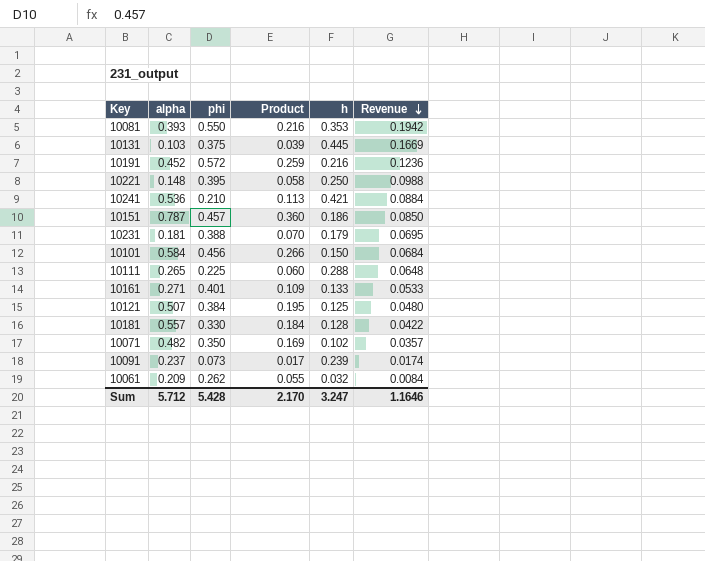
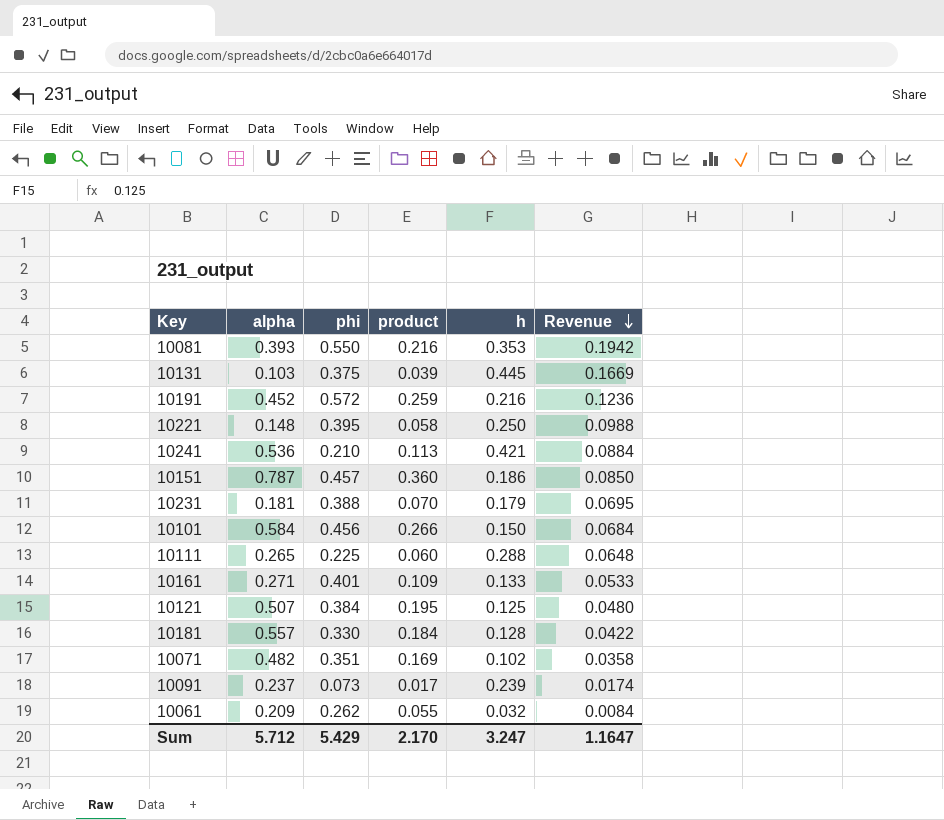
column name: Product -> product
10071 | phi: 0.350 -> 0.351
10071 | Revenue: 0.0357 -> 0.0358
Sum | phi: 5.428 -> 5.429
Sum | Revenue: 1.1646 -> 1.1647

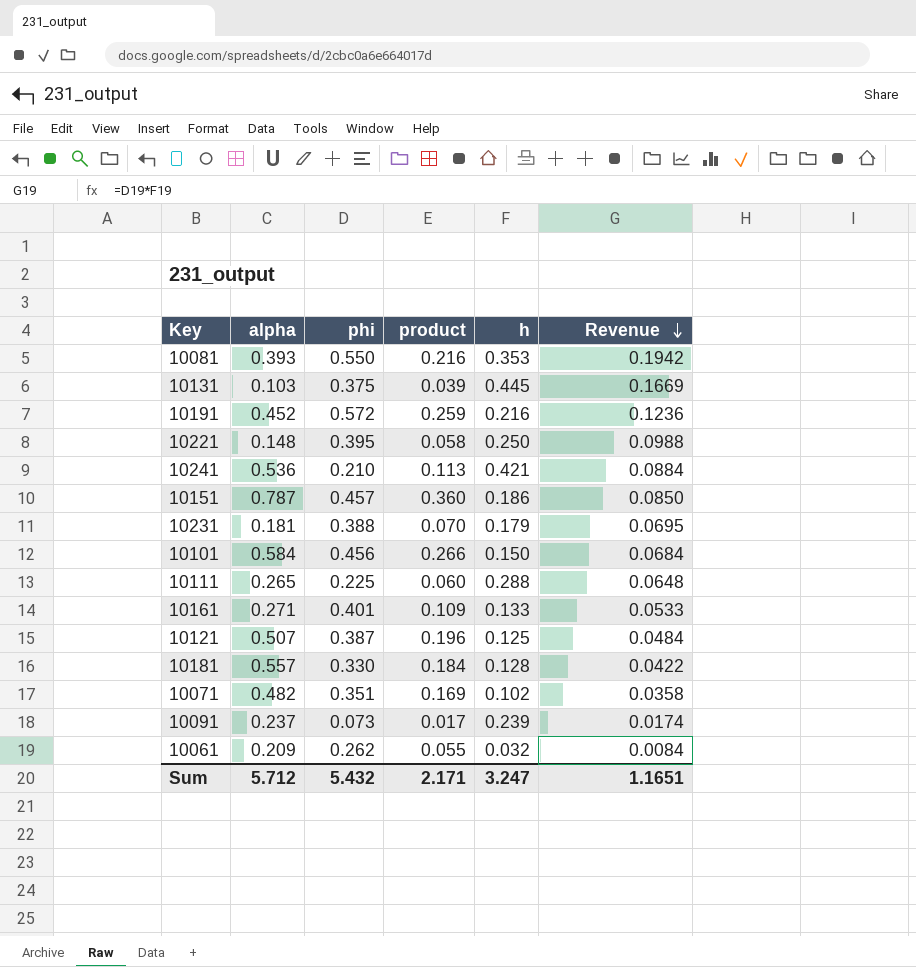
10121 | phi: 0.384 -> 0.387
10121 | product: 0.195 -> 0.196
10121 | Revenue: 0.0480 -> 0.0484
Sum | phi: 5.429 -> 5.432
Sum | product: 2.170 -> 2.171
Sum | Revenue: 1.1647 -> 1.1651

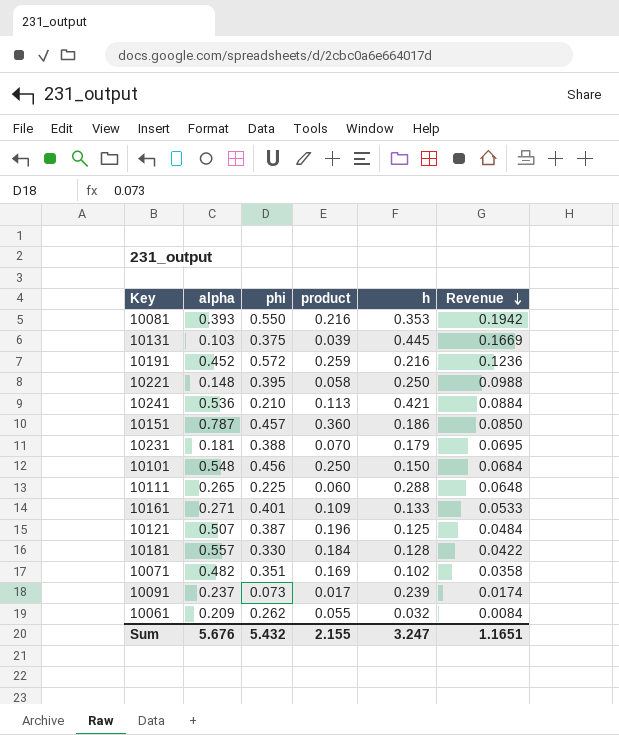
10101 | alpha: 0.584 -> 0.548
10101 | product: 0.266 -> 0.250
Sum | alpha: 5.712 -> 5.676
Sum | product: 2.171 -> 2.155

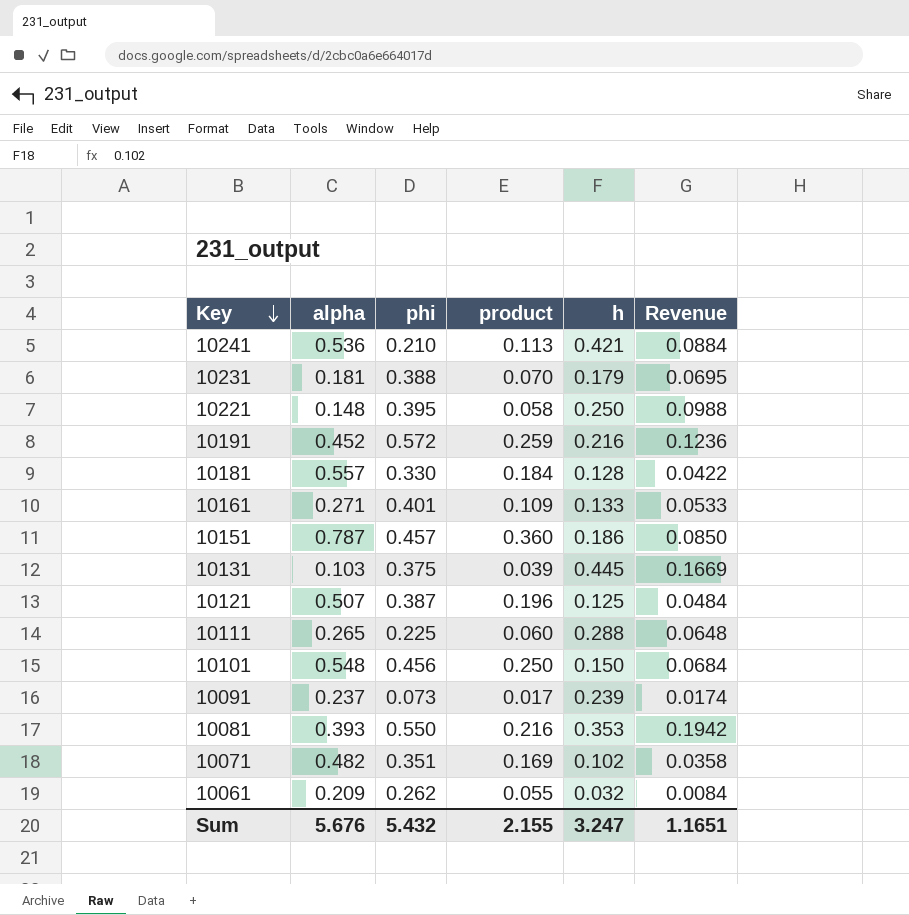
row order: Revenue descending -> Key descending

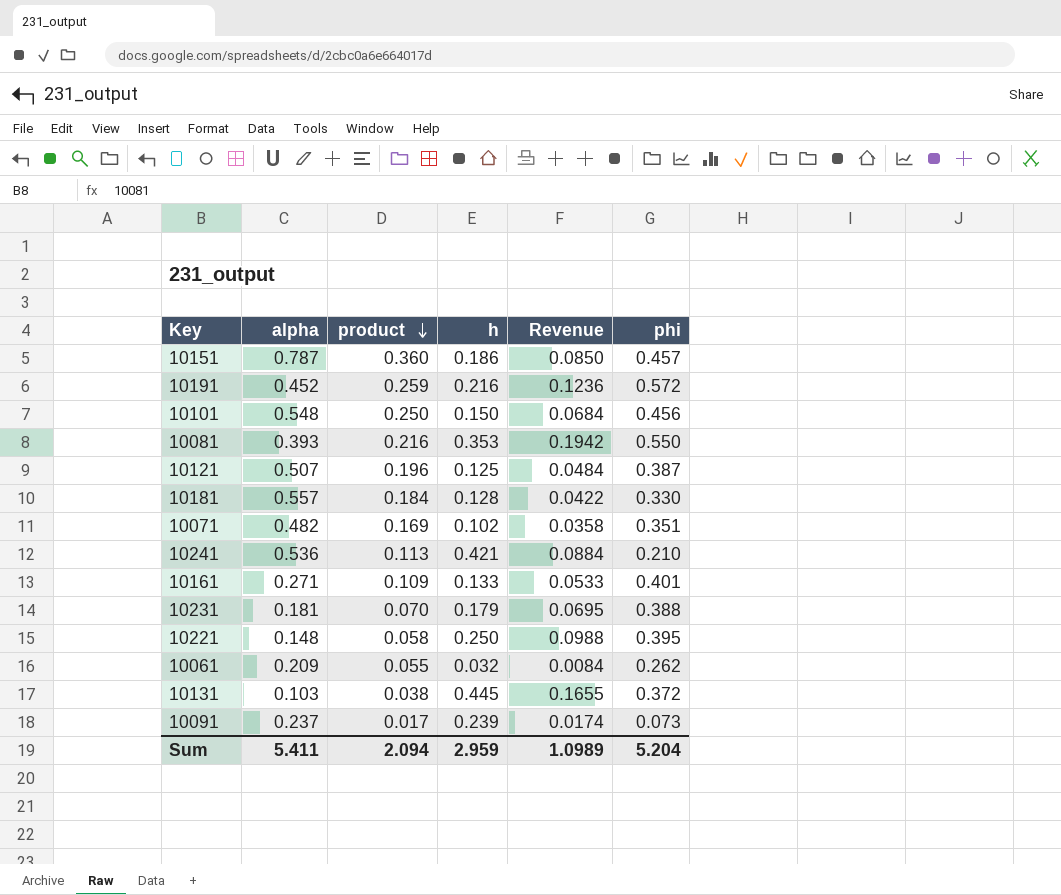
row order: Key descending -> product descending
column phi | position: 3 -> 6
row 10111: 0.265 | 0.225 | 0.060 | 0.288 | 0.0648 -> none
10131 | product: 0.039 -> 0.038
10131 | Revenue: 0.1669 -> 0.1655
10131 | phi: 0.375 -> 0.372
Sum | alpha: 5.676 -> 5.411
Sum | product: 2.155 -> 2.094
Sum | h: 3.247 -> 2.959
Sum | Revenue: 1.1651 -> 1.0989
Sum | phi: 5.432 -> 5.204

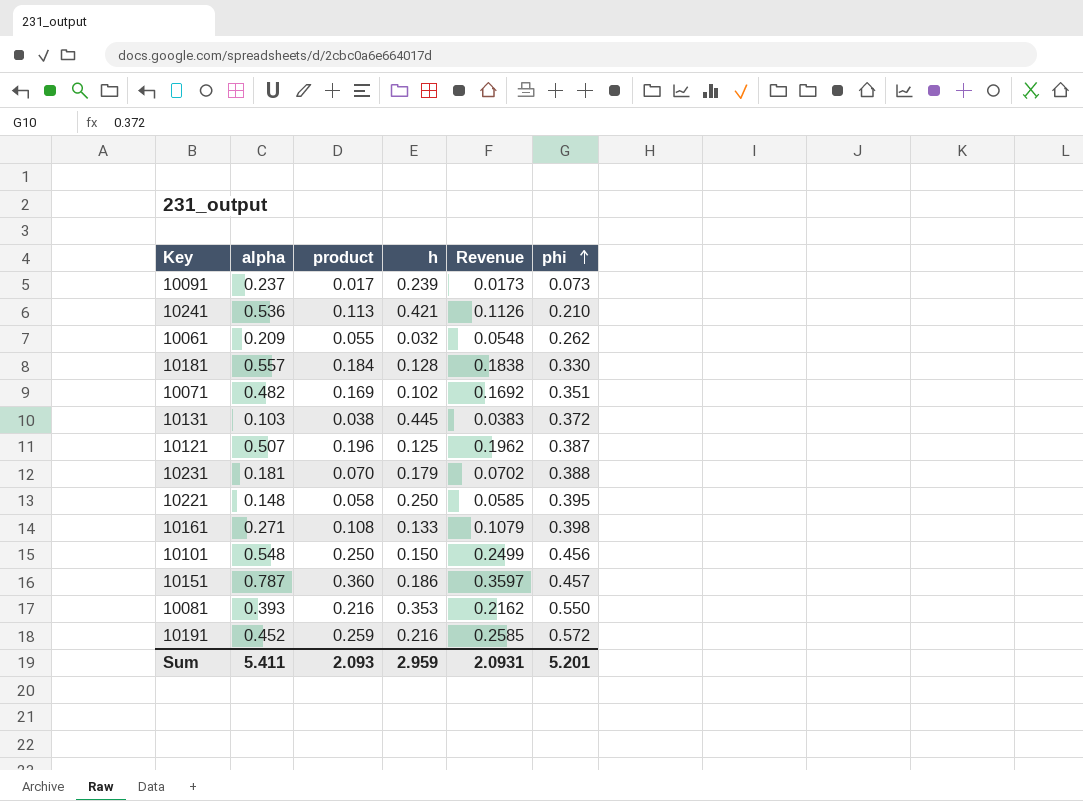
row order: product descending -> phi ascending
column Revenue | formula: [h] * [phi] -> [alpha] * [phi]
10161 | product: 0.109 -> 0.108
10161 | phi: 0.401 -> 0.398
Sum | product: 2.094 -> 2.093
Sum | Revenue: 1.0989 -> 2.0931
Sum | phi: 5.204 -> 5.201

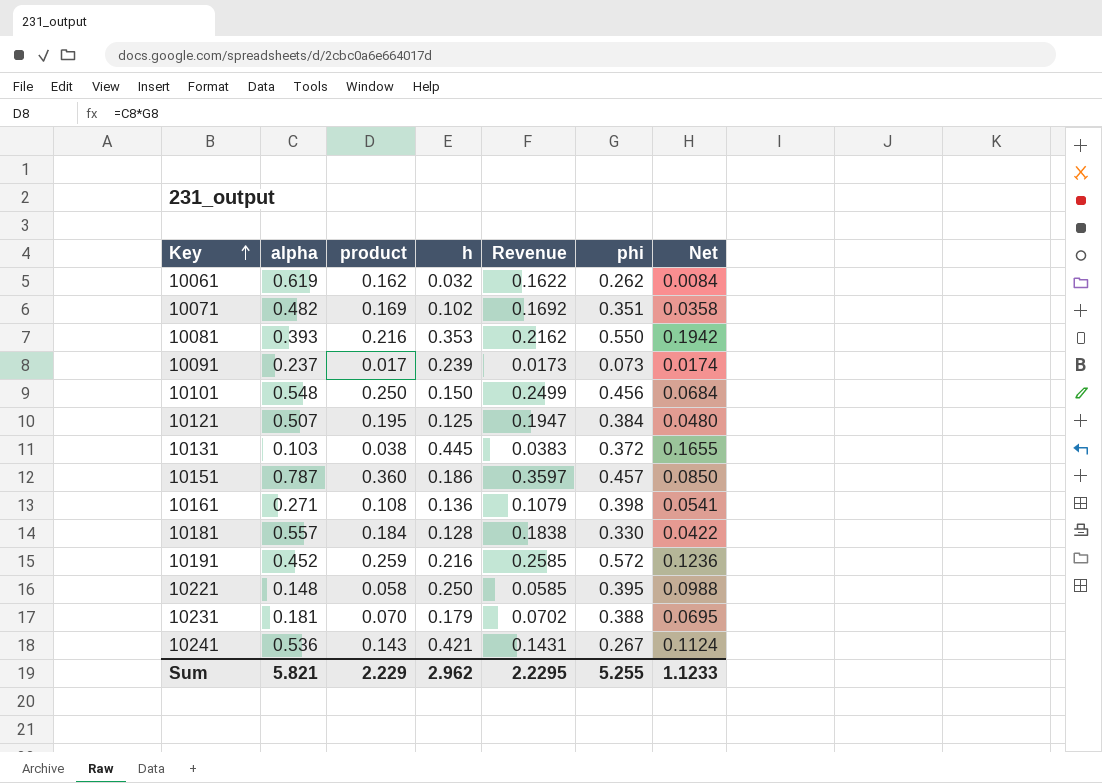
row order: phi ascending -> Key ascending
column Net | formula: none -> [h] * [phi]
10061 | alpha: 0.209 -> 0.619
10061 | product: 0.055 -> 0.162
10061 | Revenue: 0.0548 -> 0.1622
10121 | product: 0.196 -> 0.195
10121 | Revenue: 0.1962 -> 0.1947
10121 | phi: 0.387 -> 0.384
10161 | h: 0.133 -> 0.136
10241 | product: 0.113 -> 0.143
10241 | Revenue: 0.1126 -> 0.1431
10241 | phi: 0.210 -> 0.267
Sum | alpha: 5.411 -> 5.821
Sum | product: 2.093 -> 2.229
Sum | h: 2.959 -> 2.962
Sum | Revenue: 2.0931 -> 2.2295
Sum | phi: 5.201 -> 5.255

